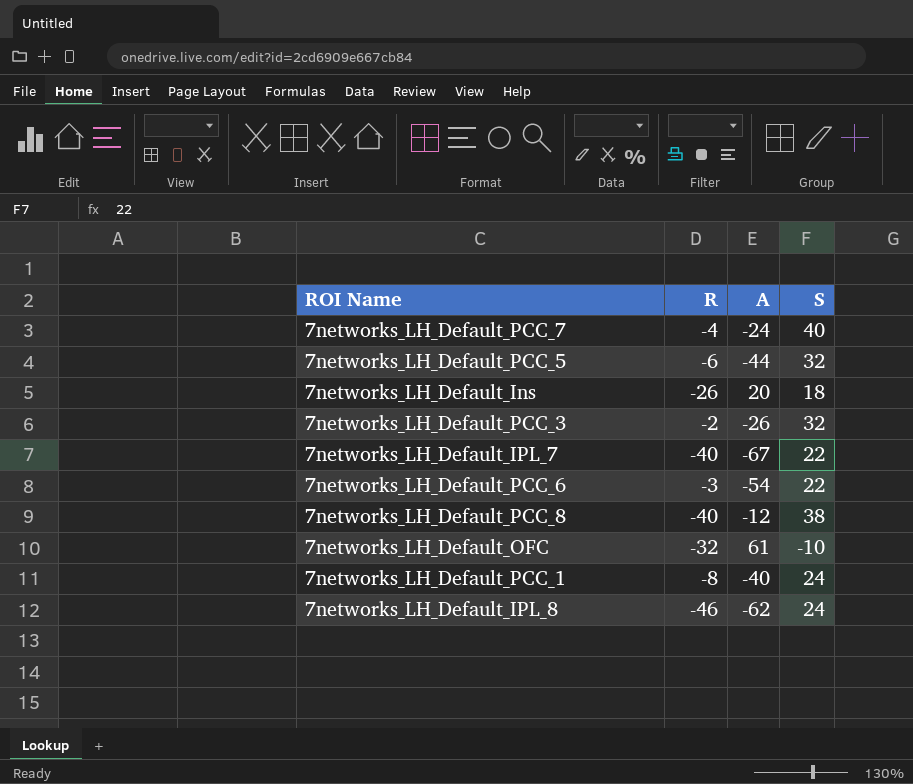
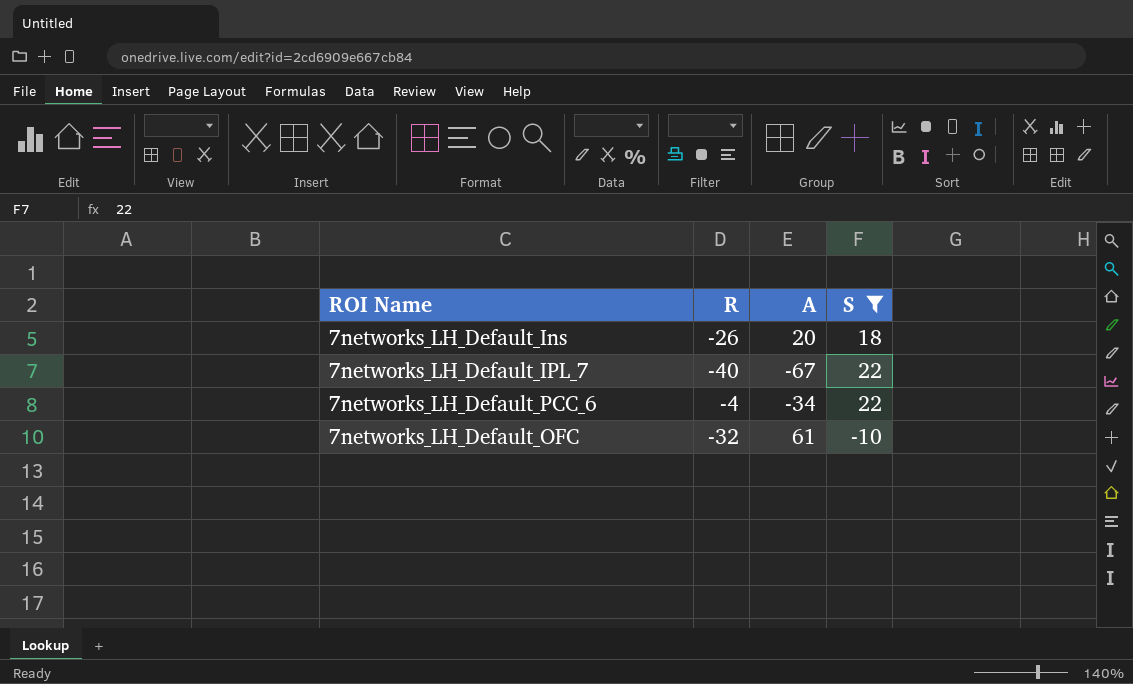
filter: none -> S <= 22
7networks_LH_Default_PCC_6 | R: -3 -> -4
7networks_LH_Default_PCC_6 | A: -54 -> -34

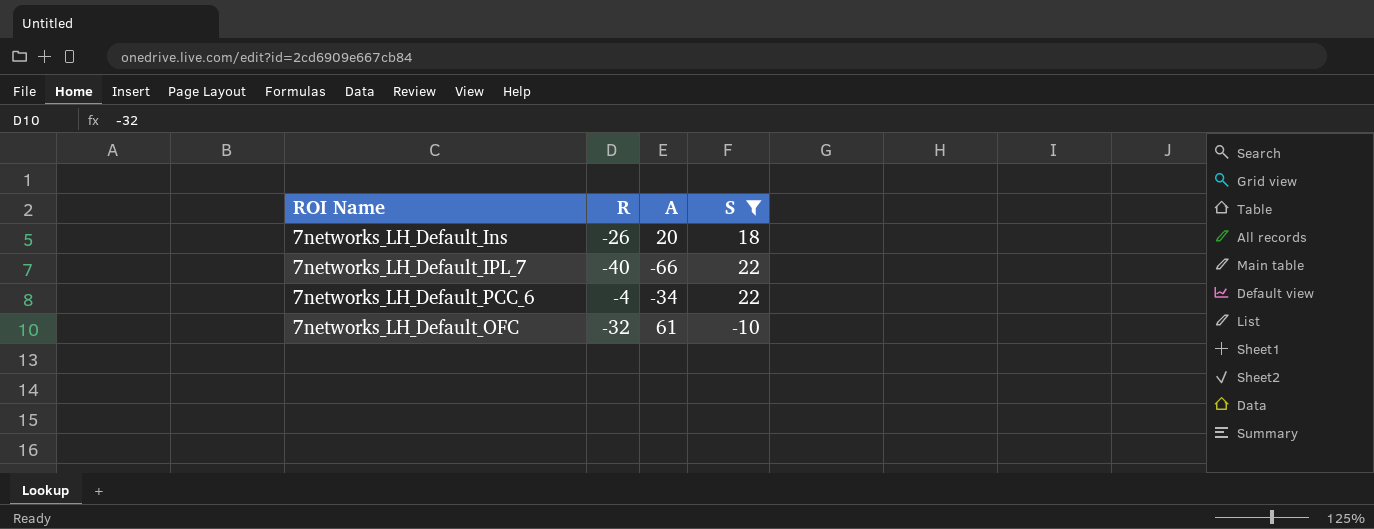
7networks_LH_Default_IPL_7 | A: -67 -> -66

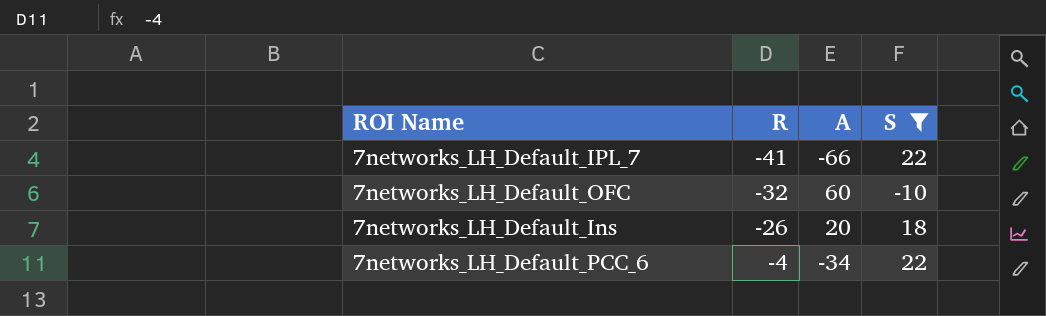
row order: none -> R ascending
7networks_LH_Default_IPL_7 | R: -40 -> -41
7networks_LH_Default_OFC | A: 61 -> 60

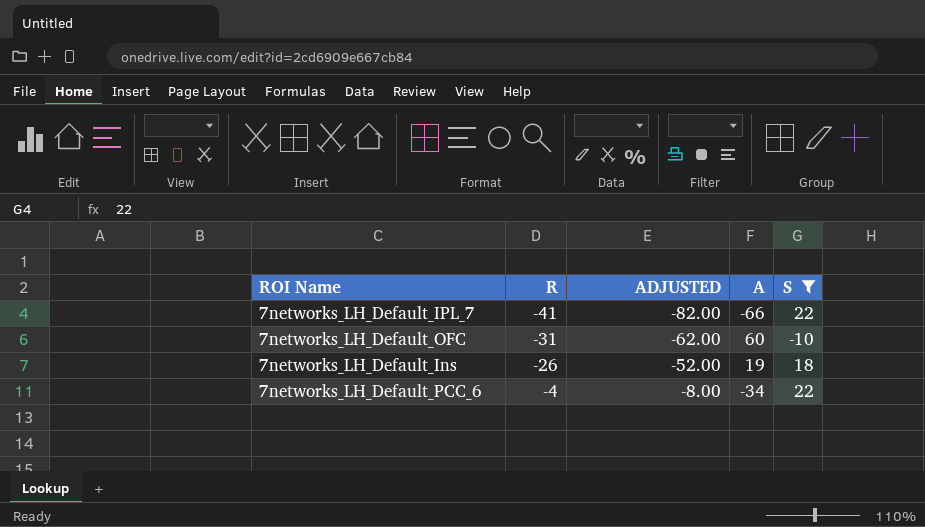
column ADJUSTED | formula: none -> [R] * 2
7networks_LH_Default_OFC | R: -32 -> -31
7networks_LH_Default_Ins | A: 20 -> 19

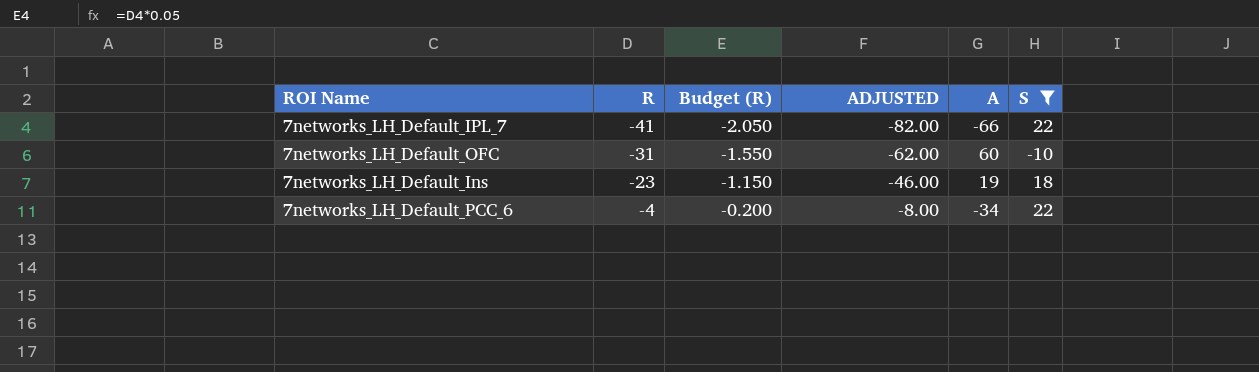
column Budget (R) | formula: none -> [R] * 0.05
7networks_LH_Default_Ins | R: -26 -> -23
7networks_LH_Default_Ins | ADJUSTED: -52.00 -> -46.00

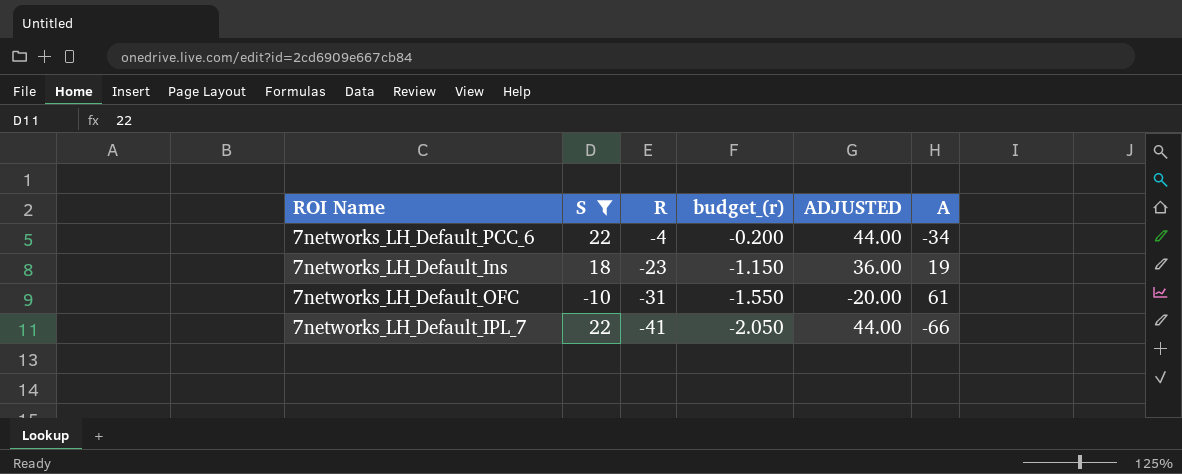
row order: R ascending -> R descending
column S | position: 6 -> 2
column name: Budget (R) -> budget_(r)
column ADJUSTED | formula: [R] * 2 -> [S] * 2
7networks_LH_Default_OFC | A: 60 -> 61

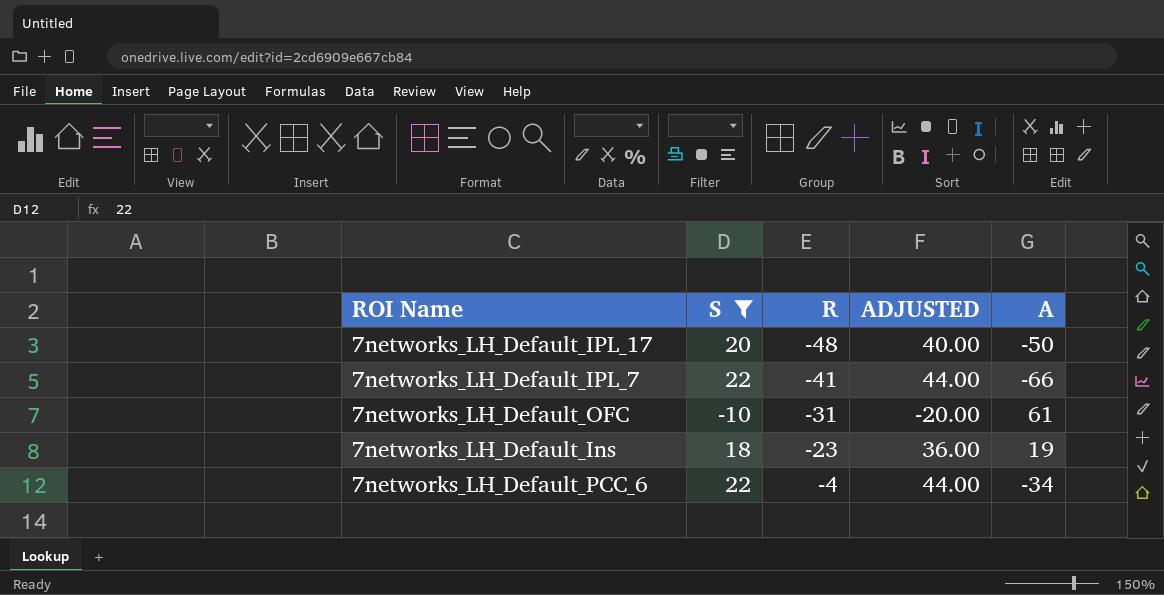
row order: R descending -> R ascending
column budget_(r) | formula: [R] * 0.05 -> none
row 7networks_LH_Default_IPL_17: none -> 20 | -48 | 40.00 | -50

